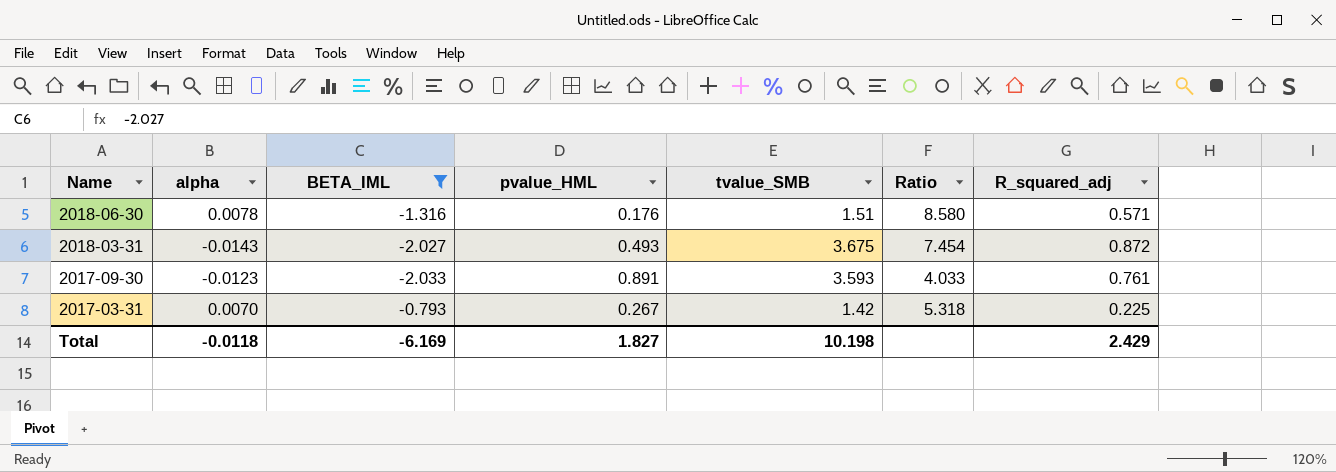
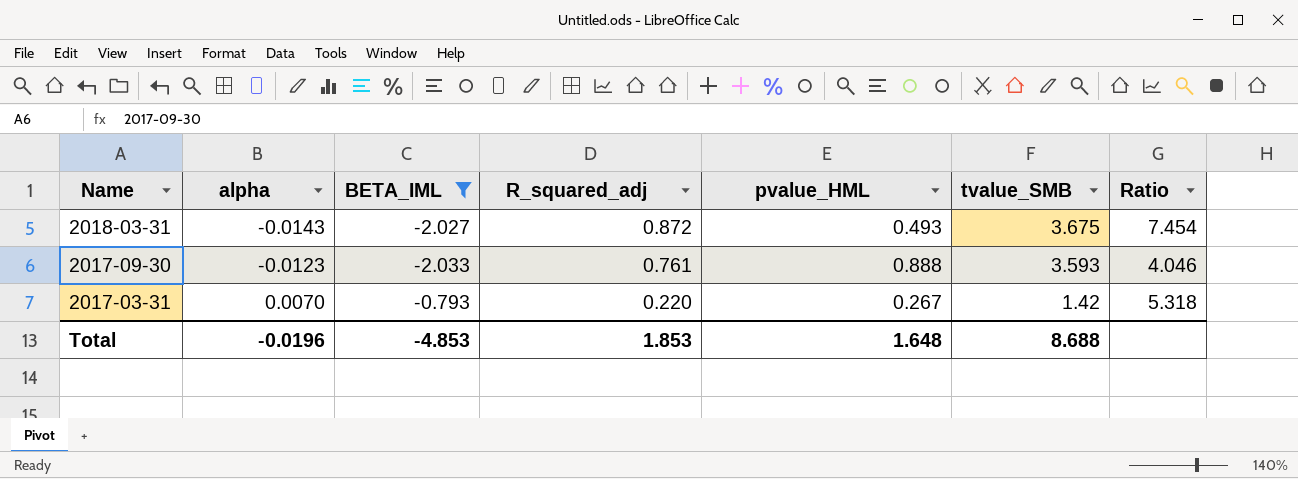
column R_squared_adj | position: 7 -> 4
row 2018-06-30: 0.0078 | -1.316 | 0.176 | 1.51 | 8.580 | 0.571 -> none
2017-09-30 | pvalue_HML: 0.891 -> 0.888
2017-09-30 | Ratio: 4.033 -> 4.046
2017-03-31 | R_squared_adj: 0.225 -> 0.220
Total | alpha: -0.0118 -> -0.0196
Total | BETA_IML: -6.169 -> -4.853
Total | R_squared_adj: 2.429 -> 1.853
Total | pvalue_HML: 1.827 -> 1.648
Total | tvalue_SMB: 10.198 -> 8.688

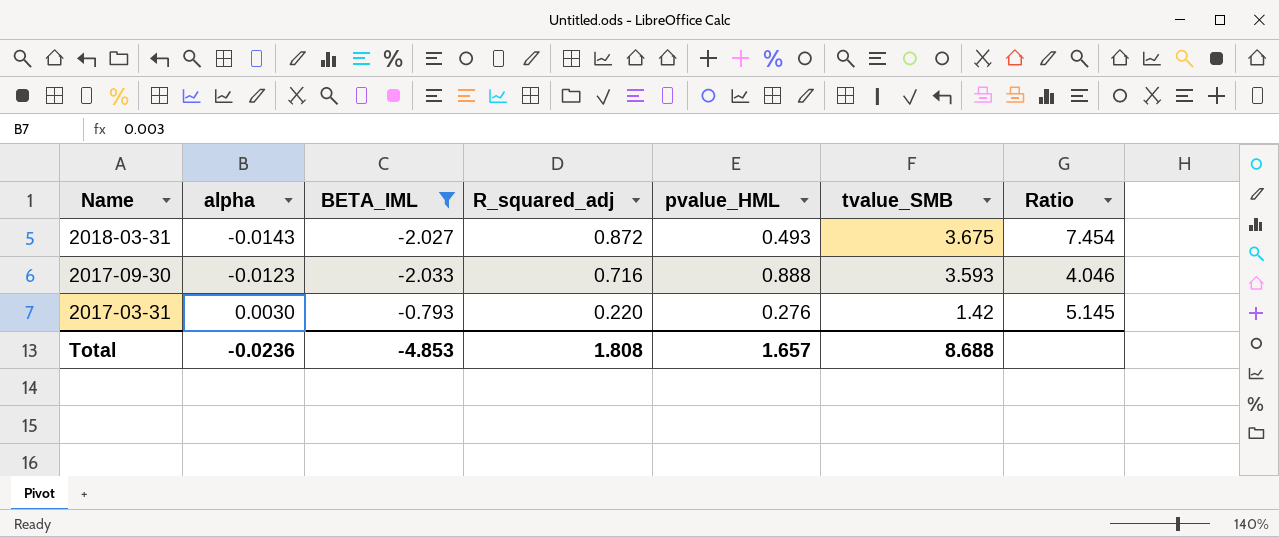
2017-09-30 | R_squared_adj: 0.761 -> 0.716
2017-03-31 | alpha: 0.0070 -> 0.0030
2017-03-31 | pvalue_HML: 0.267 -> 0.276
2017-03-31 | Ratio: 5.318 -> 5.145
Total | alpha: -0.0196 -> -0.0236
Total | R_squared_adj: 1.853 -> 1.808
Total | pvalue_HML: 1.648 -> 1.657

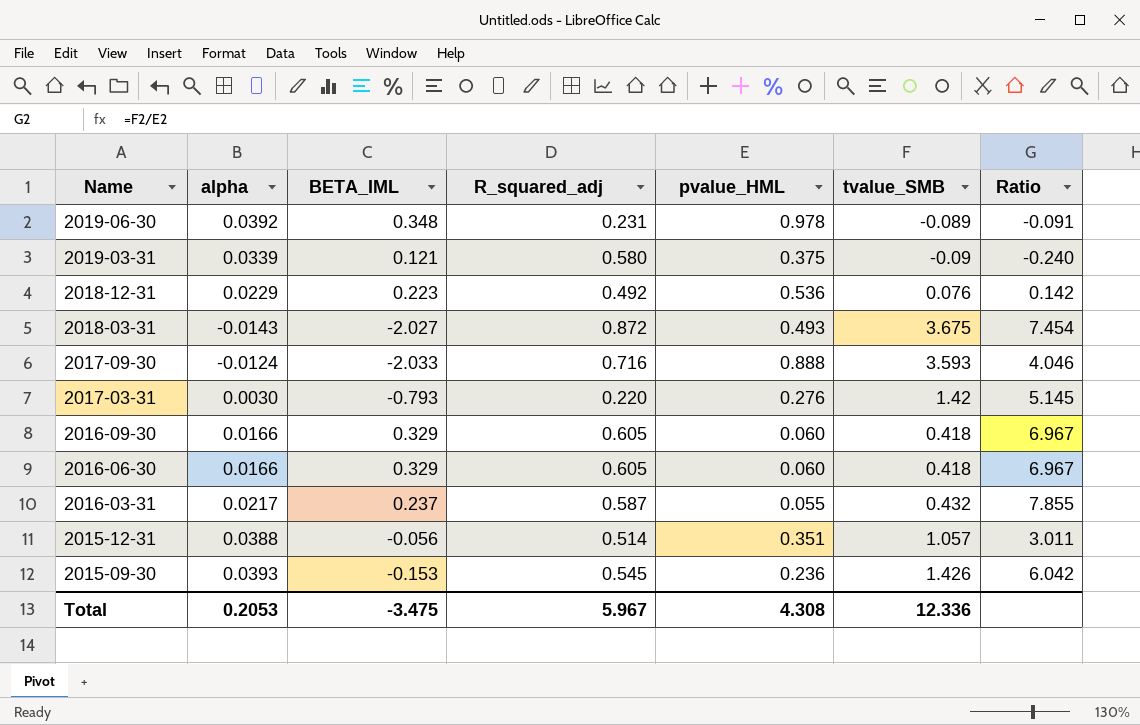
filter: BETA_IML <= -0.793 -> none
2017-09-30 | alpha: -0.0123 -> -0.0124
Total | alpha: -0.0236 -> 0.2053
Total | BETA_IML: -4.853 -> -3.475
Total | R_squared_adj: 1.808 -> 5.967
Total | pvalue_HML: 1.657 -> 4.308
Total | tvalue_SMB: 8.688 -> 12.336

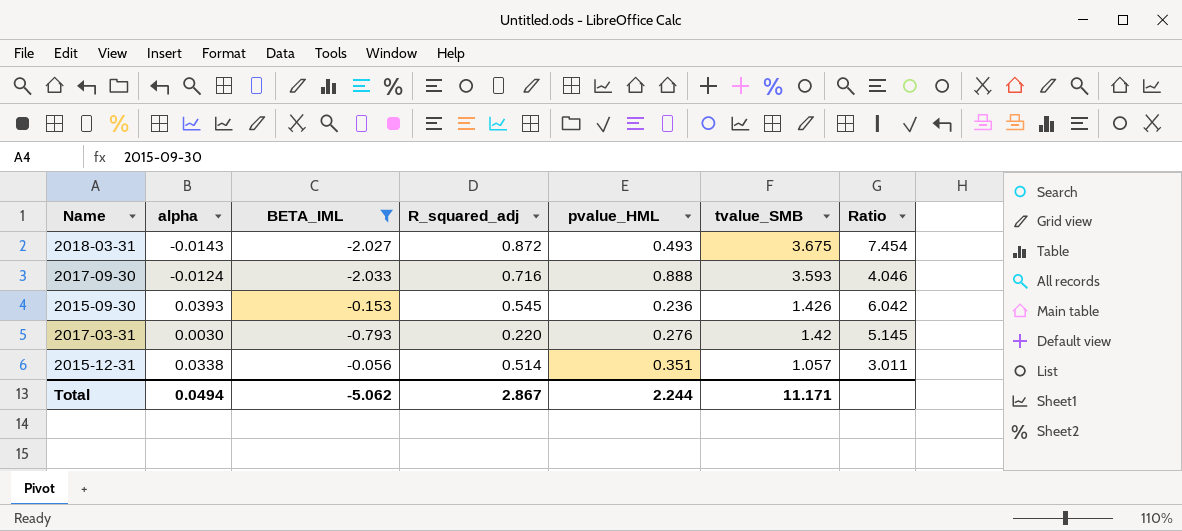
filter: none -> BETA_IML <= -0.056
row order: Name descending -> tvalue_SMB descending
2015-12-31 | alpha: 0.0388 -> 0.0338
Total | alpha: 0.2053 -> 0.0494
Total | BETA_IML: -3.475 -> -5.062
Total | R_squared_adj: 5.967 -> 2.867
Total | pvalue_HML: 4.308 -> 2.244
Total | tvalue_SMB: 12.336 -> 11.171

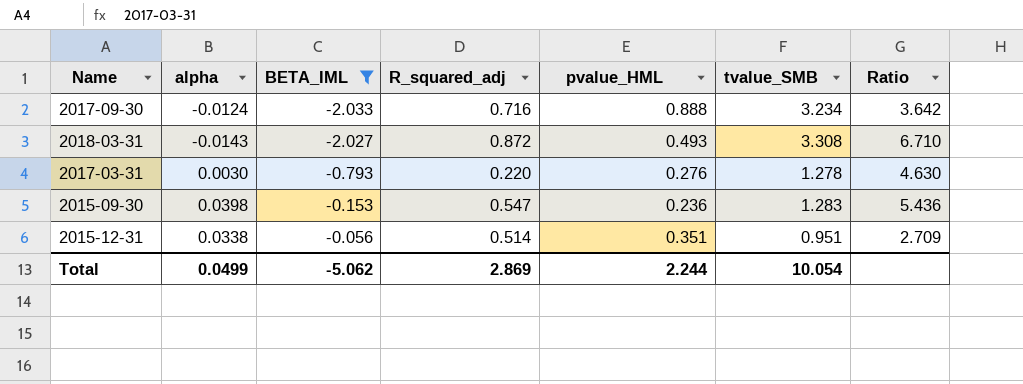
row order: tvalue_SMB descending -> BETA_IML ascending
2017-09-30 | tvalue_SMB: 3.593 -> 3.234
2017-09-30 | Ratio: 4.046 -> 3.642
2018-03-31 | tvalue_SMB: 3.675 -> 3.308
2018-03-31 | Ratio: 7.454 -> 6.710
2017-03-31 | tvalue_SMB: 1.42 -> 1.278
2017-03-31 | Ratio: 5.145 -> 4.630
2015-09-30 | alpha: 0.0393 -> 0.0398
2015-09-30 | R_squared_adj: 0.545 -> 0.547
2015-09-30 | tvalue_SMB: 1.426 -> 1.283
2015-09-30 | Ratio: 6.042 -> 5.436
2015-12-31 | tvalue_SMB: 1.057 -> 0.951
2015-12-31 | Ratio: 3.011 -> 2.709
Total | alpha: 0.0494 -> 0.0499
Total | R_squared_adj: 2.867 -> 2.869
Total | tvalue_SMB: 11.171 -> 10.054

